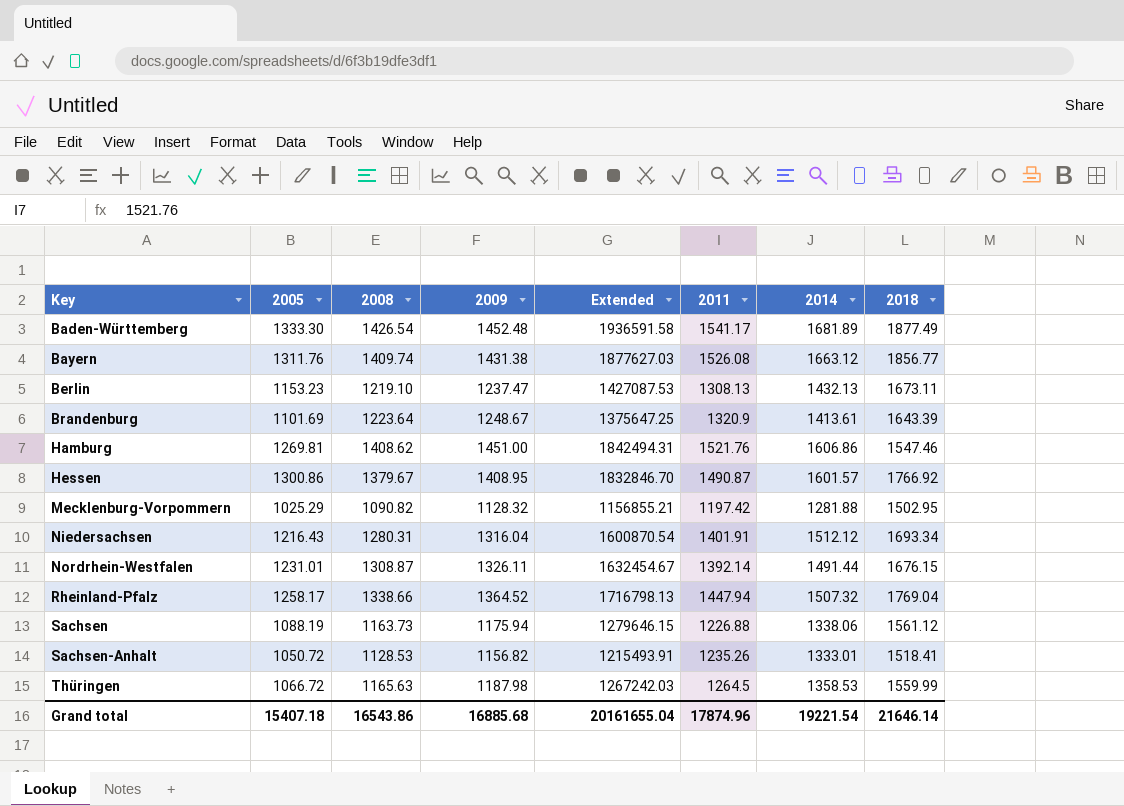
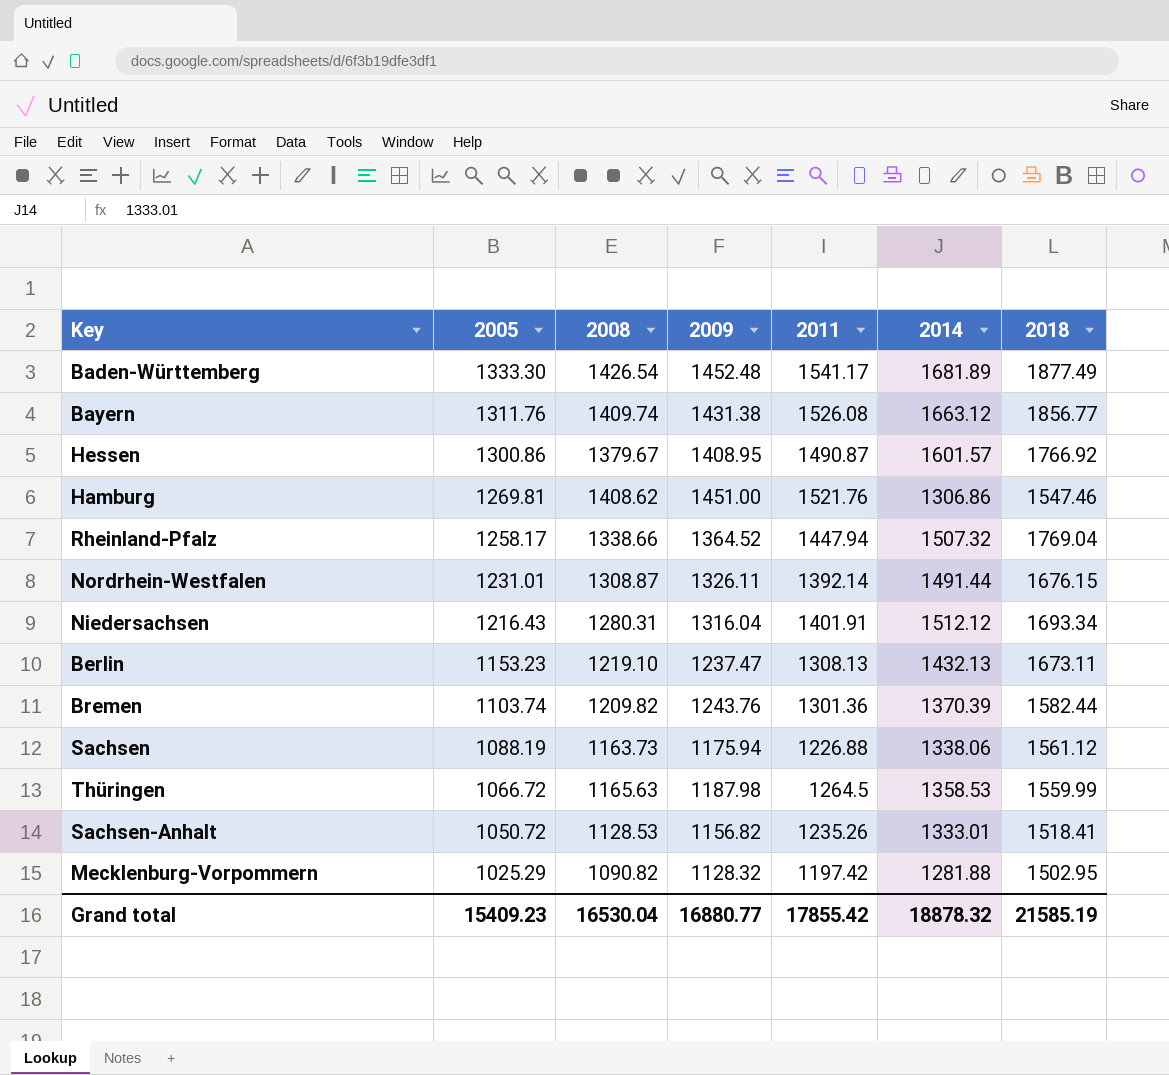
row order: Key ascending -> 2005 descending
column Extended | formula: [2005] * [2009] -> none
row Brandenburg: 1101.69 | 1223.64 | 1248.67 | 1375647.25 | 1320.9 | 1413.61 | 1643.39 -> none
Hamburg | 2014: 1606.86 -> 1306.86
row Bremen: none -> 1103.74 | 1209.82 | 1243.76 | 1301.36 | 1370.39 | 1582.44
Grand total | 2005: 15407.18 -> 15409.23
Grand total | 2008: 16543.86 -> 16530.04
Grand total | 2009: 16885.68 -> 16880.77
Grand total | 2011: 17874.96 -> 17855.42
Grand total | 2014: 19221.54 -> 18878.32
Grand total | 2018: 21646.14 -> 21585.19

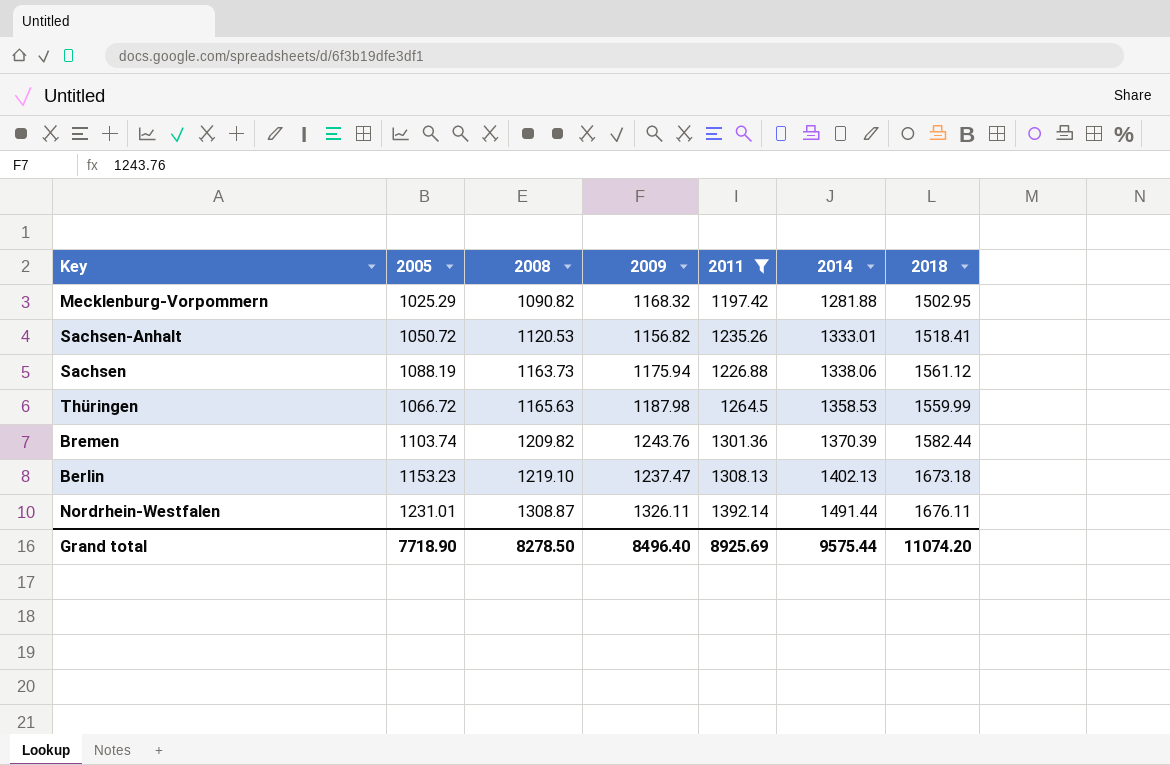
filter: none -> 2011 <= 1392.14
row order: 2005 descending -> 2008 ascending
Mecklenburg-Vorpommern | 2009: 1128.32 -> 1168.32
Sachsen-Anhalt | 2008: 1128.53 -> 1120.53
Berlin | 2014: 1432.13 -> 1402.13
Berlin | 2018: 1673.11 -> 1673.18
Nordrhein-Westfalen | 2018: 1676.15 -> 1676.11
Grand total | 2005: 15409.23 -> 7718.90
Grand total | 2008: 16530.04 -> 8278.50
Grand total | 2009: 16880.77 -> 8496.40
Grand total | 2011: 17855.42 -> 8925.69
Grand total | 2014: 18878.32 -> 9575.44
Grand total | 2018: 21585.19 -> 11074.20

